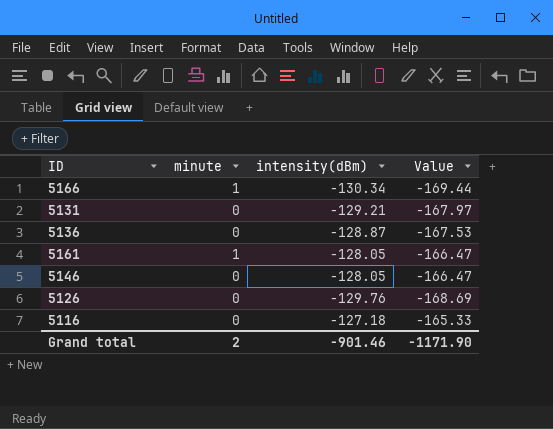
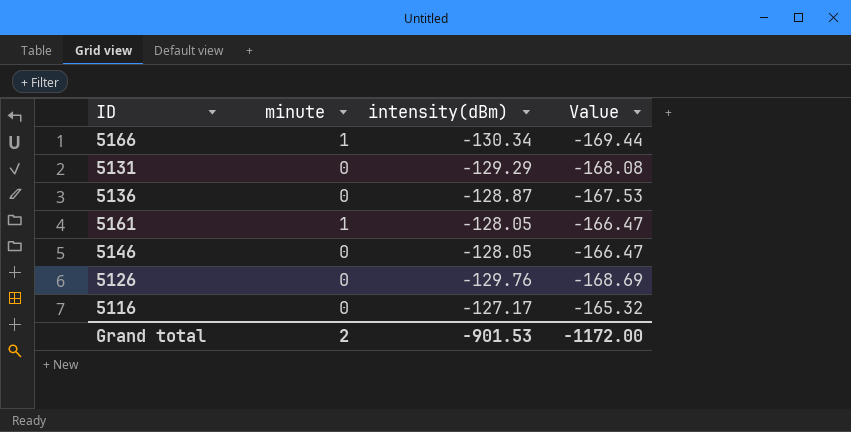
5131 | intensity(dBm): -129.21 -> -129.29
5131 | Value: -167.97 -> -168.08
5116 | intensity(dBm): -127.18 -> -127.17
5116 | Value: -165.33 -> -165.32
Grand total | intensity(dBm): -901.46 -> -901.53
Grand total | Value: -1171.90 -> -1172.00

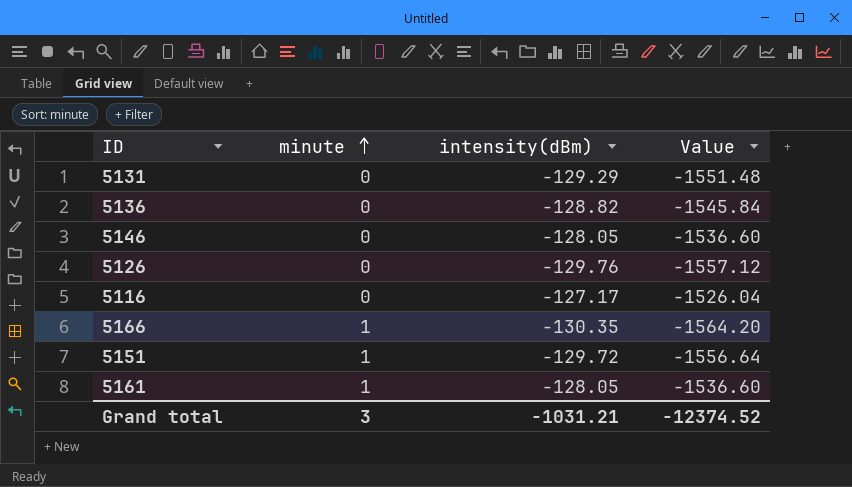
row order: none -> minute ascending
column Value | formula: [intensity(dBm)] * 1.3 -> [intensity(dBm)] * 12
5136 | intensity(dBm): -128.87 -> -128.82
5166 | intensity(dBm): -130.34 -> -130.35
row 5151: none -> 1 | -129.72 | -1556.64
Grand total | minute: 2 -> 3
Grand total | intensity(dBm): -901.53 -> -1031.21
Grand total | Value: -1172.00 -> -12374.52

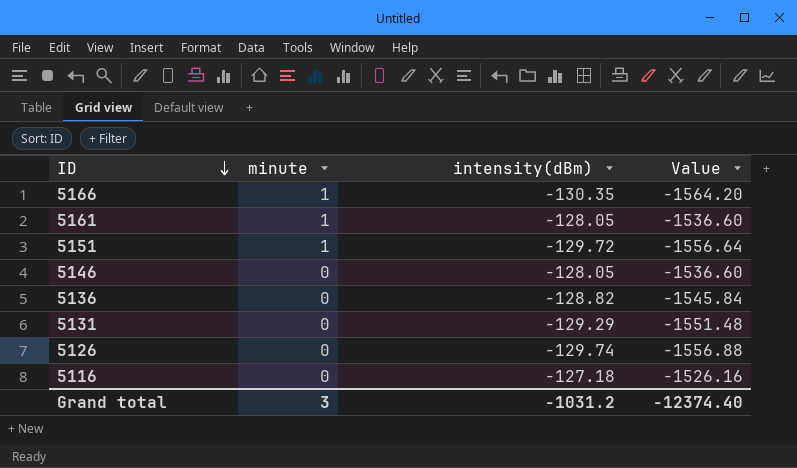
row order: minute ascending -> ID descending
5126 | intensity(dBm): -129.76 -> -129.74
5126 | Value: -1557.12 -> -1556.88
5116 | intensity(dBm): -127.17 -> -127.18
5116 | Value: -1526.04 -> -1526.16
Grand total | intensity(dBm): -1031.21 -> -1031.2
Grand total | Value: -12374.52 -> -12374.40

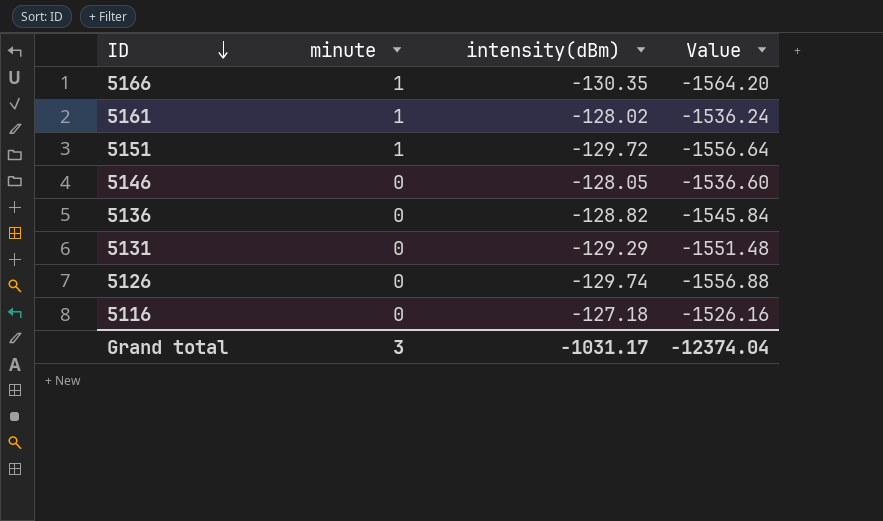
5161 | intensity(dBm): -128.05 -> -128.02
5161 | Value: -1536.60 -> -1536.24
Grand total | intensity(dBm): -1031.2 -> -1031.17
Grand total | Value: -12374.40 -> -12374.04

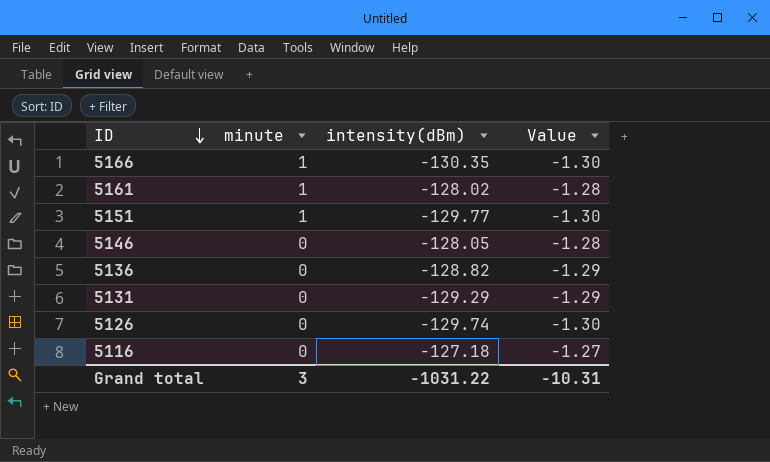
column Value | formula: [intensity(dBm)] * 12 -> [intensity(dBm)] * 0.01
5151 | intensity(dBm): -129.72 -> -129.77
Grand total | intensity(dBm): -1031.17 -> -1031.22
Grand total | Value: -12374.04 -> -10.31

